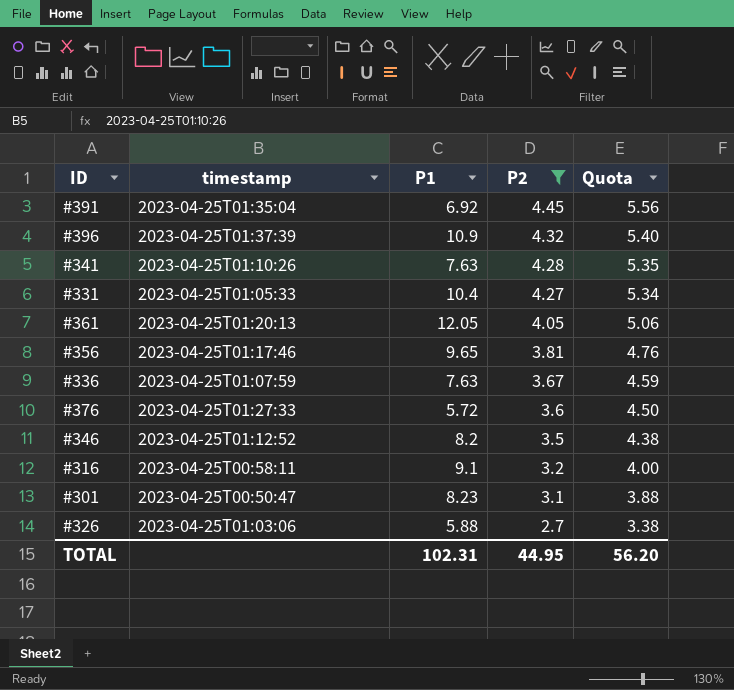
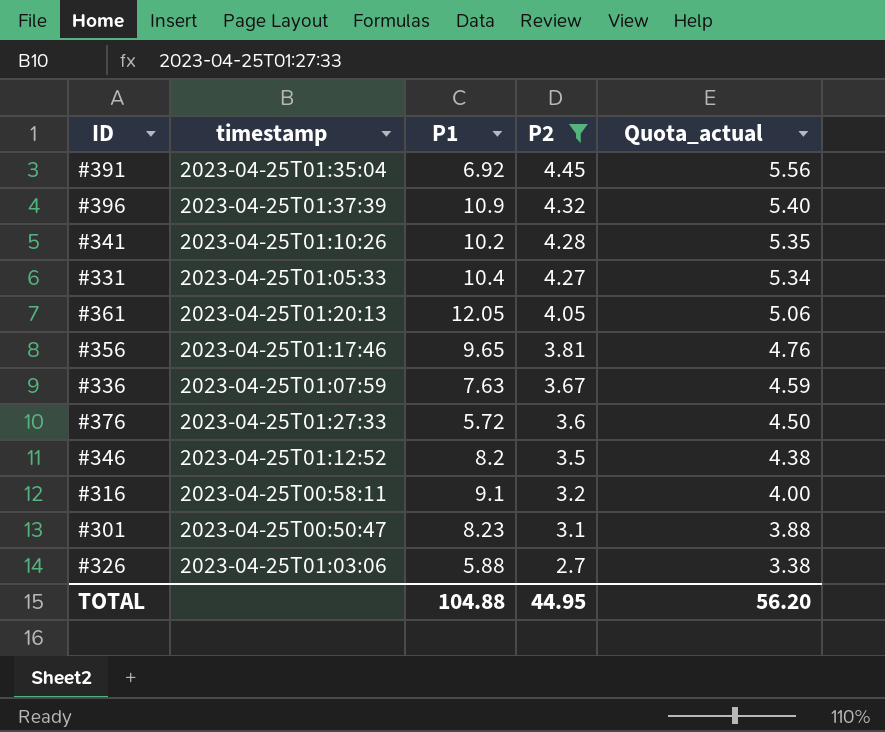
column name: Quota -> Quota_actual
#341 | P1: 7.63 -> 10.2
TOTAL | P1: 102.31 -> 104.88

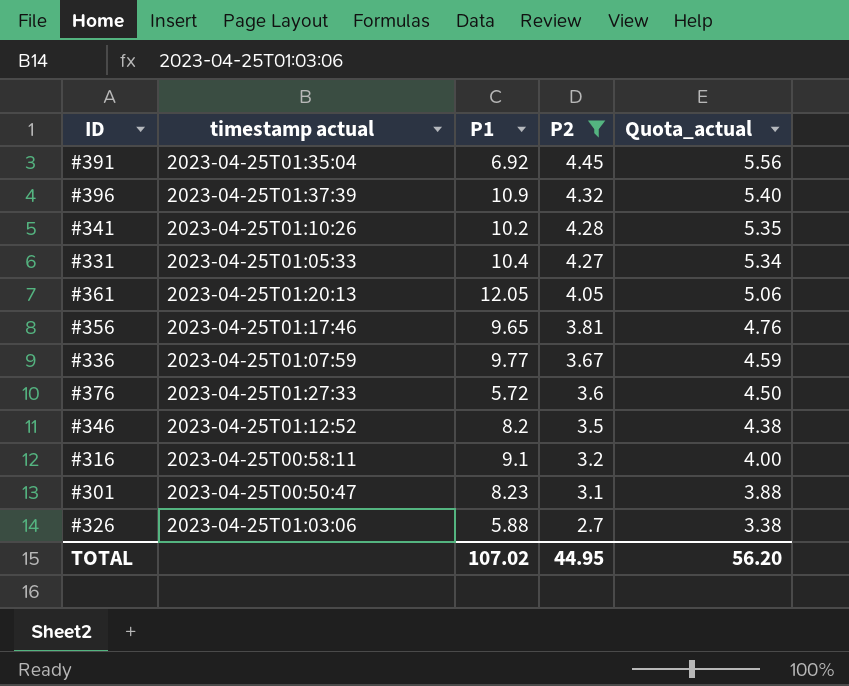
column name: timestamp -> timestamp actual
#336 | P1: 7.63 -> 9.77
TOTAL | P1: 104.88 -> 107.02

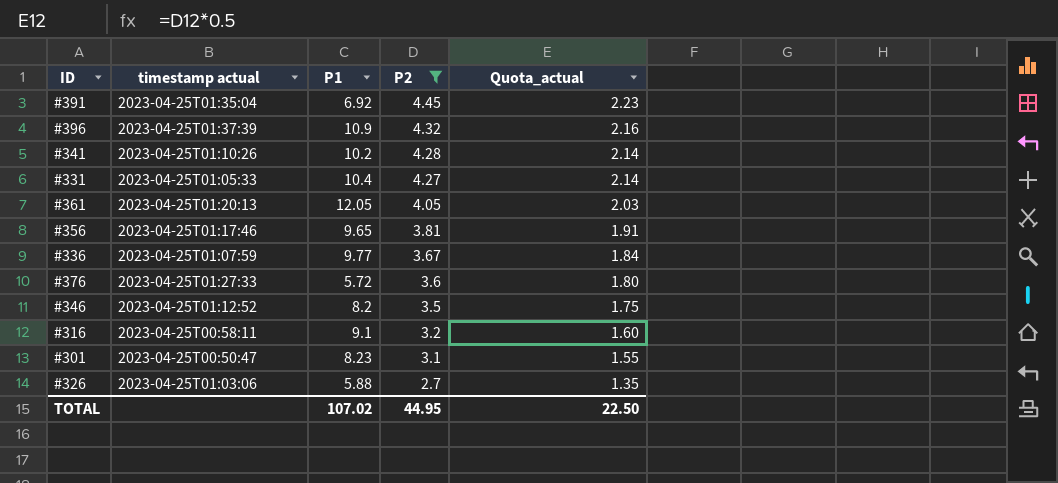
column Quota_actual | formula: [P2] * 1.25 -> [P2] * 0.5
TOTAL | Quota_actual: 56.20 -> 22.50

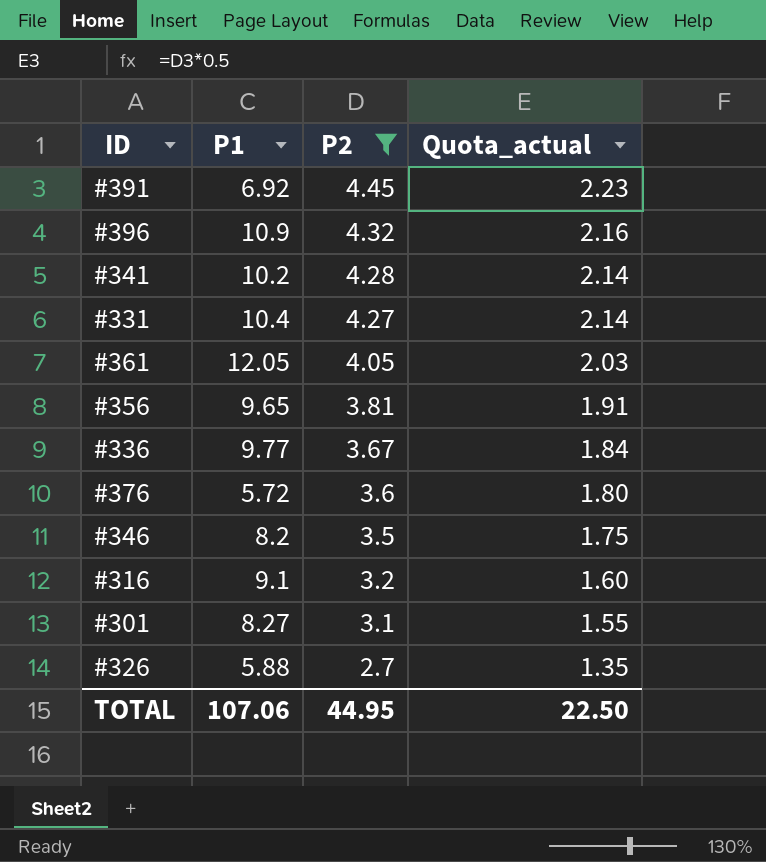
column timestamp actual | position: 2 -> none
#301 | P1: 8.23 -> 8.27
TOTAL | P1: 107.02 -> 107.06

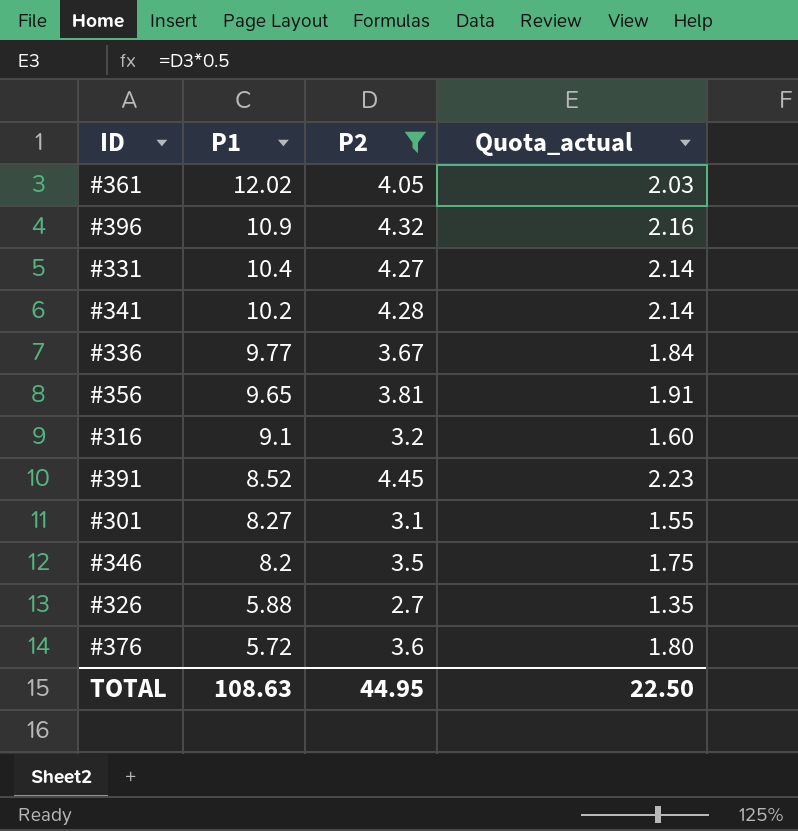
row order: P2 descending -> P1 descending
#361 | P1: 12.05 -> 12.02
#391 | P1: 6.92 -> 8.52
TOTAL | P1: 107.06 -> 108.63

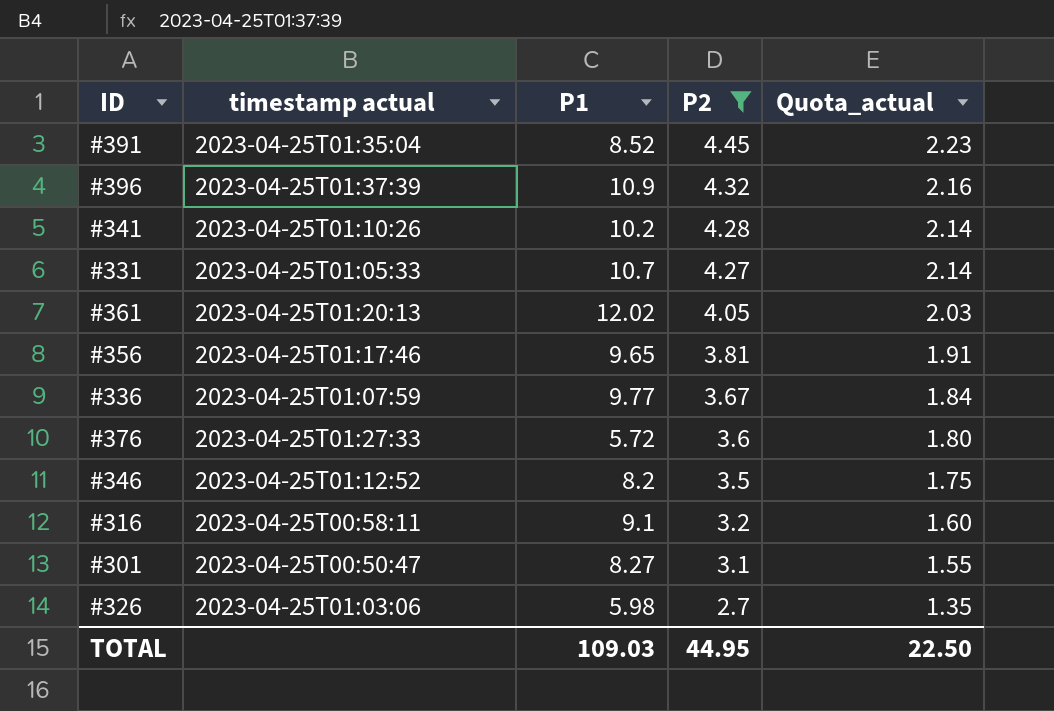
row order: P1 descending -> P2 descending
column timestamp actual | position: none -> 2
#331 | P1: 10.4 -> 10.7
#326 | P1: 5.88 -> 5.98
TOTAL | P1: 108.63 -> 109.03

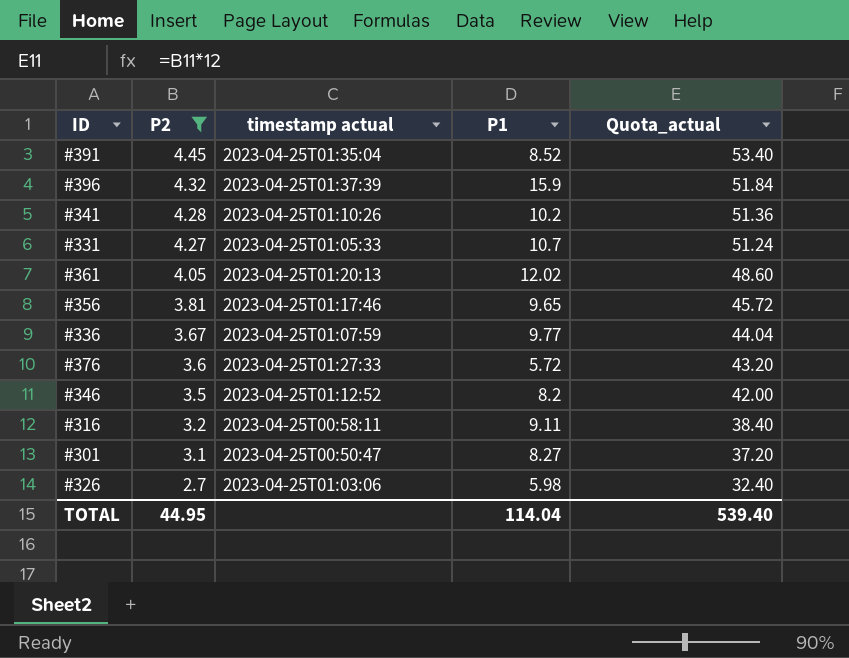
column P2 | position: 4 -> 2
column Quota_actual | formula: [P2] * 0.5 -> [P2] * 12
#396 | P1: 10.9 -> 15.9
#316 | P1: 9.1 -> 9.11
TOTAL | P1: 109.03 -> 114.04
TOTAL | Quota_actual: 22.50 -> 539.40

